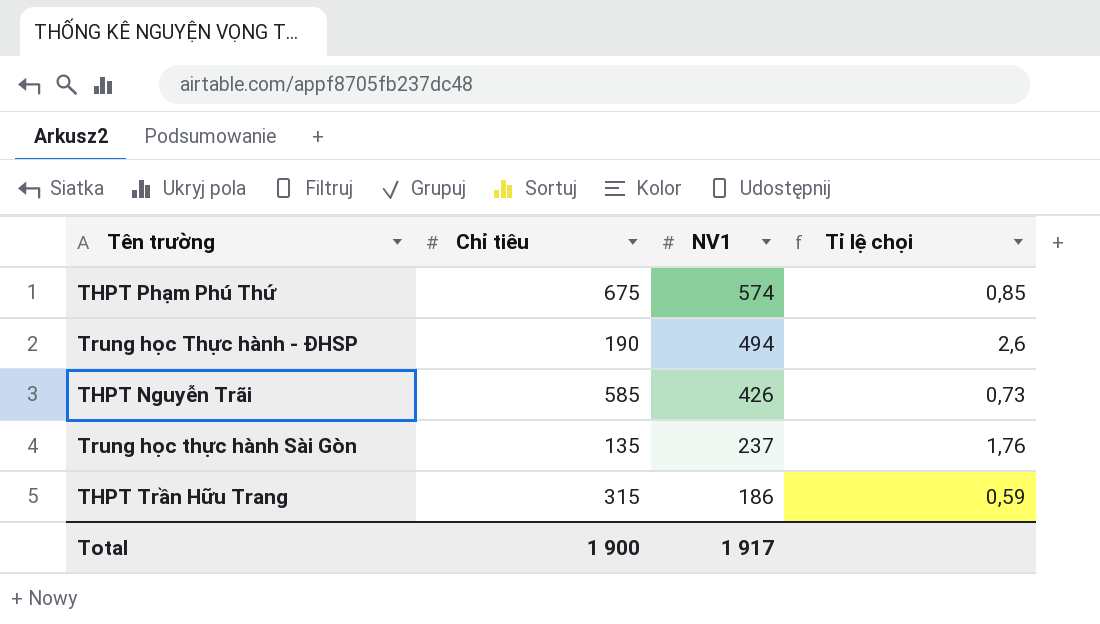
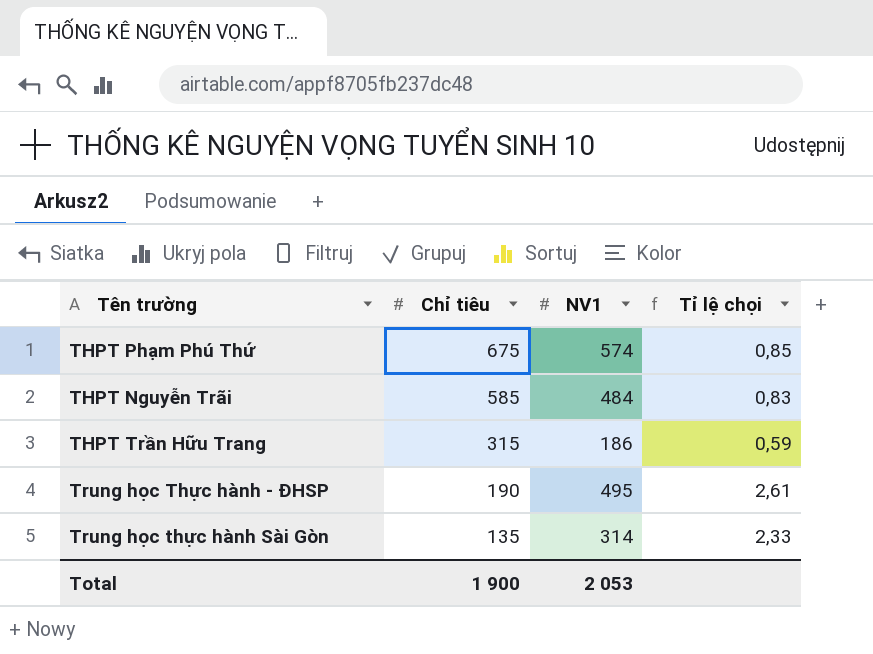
row order: NV1 descending -> Chỉ tiêu descending
THPT Nguyễn Trãi | NV1: 426 -> 484
THPT Nguyễn Trãi | Tỉ lệ chọi: 0,73 -> 0,83
Trung học Thực hành - ĐHSP | NV1: 494 -> 495
Trung học Thực hành - ĐHSP | Tỉ lệ chọi: 2,6 -> 2,61
Trung học thực hành Sài Gòn | NV1: 237 -> 314
Trung học thực hành Sài Gòn | Tỉ lệ chọi: 1,76 -> 2,33
Total | NV1: 1 917 -> 2 053

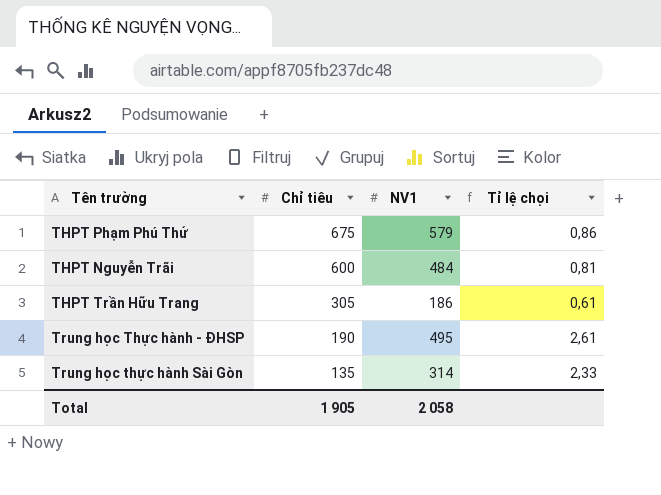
THPT Phạm Phú Thứ | NV1: 574 -> 579
THPT Phạm Phú Thứ | Tỉ lệ chọi: 0,85 -> 0,86
THPT Nguyễn Trãi | Chỉ tiêu: 585 -> 600
THPT Nguyễn Trãi | Tỉ lệ chọi: 0,83 -> 0,81
THPT Trần Hữu Trang | Chỉ tiêu: 315 -> 305
THPT Trần Hữu Trang | Tỉ lệ chọi: 0,59 -> 0,61
Total | Chỉ tiêu: 1 900 -> 1 905
Total | NV1: 2 053 -> 2 058

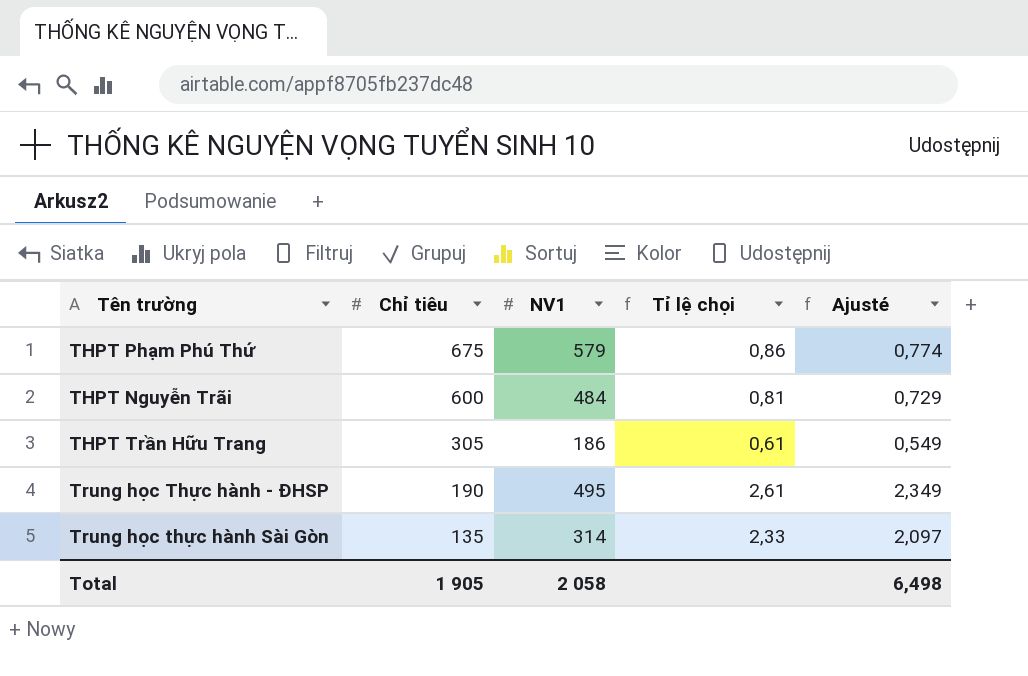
column Ajusté | formula: none -> [Tỉ lệ chọi] * 0,9

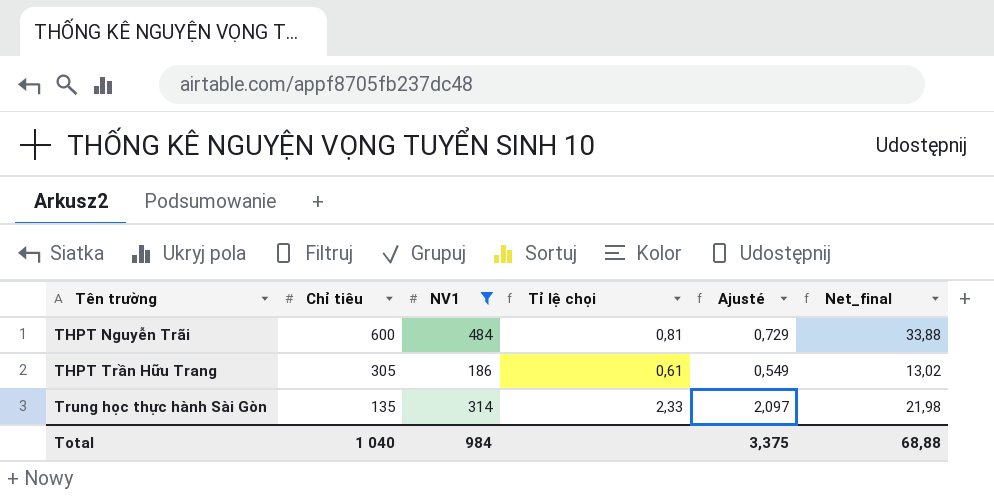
filter: none -> NV1 <= 484
column Net_final | formula: none -> [NV1] * 0,07
Total | Chỉ tiêu: 1 905 -> 1 040
Total | NV1: 2 058 -> 984
Total | Ajusté: 6,498 -> 3,375

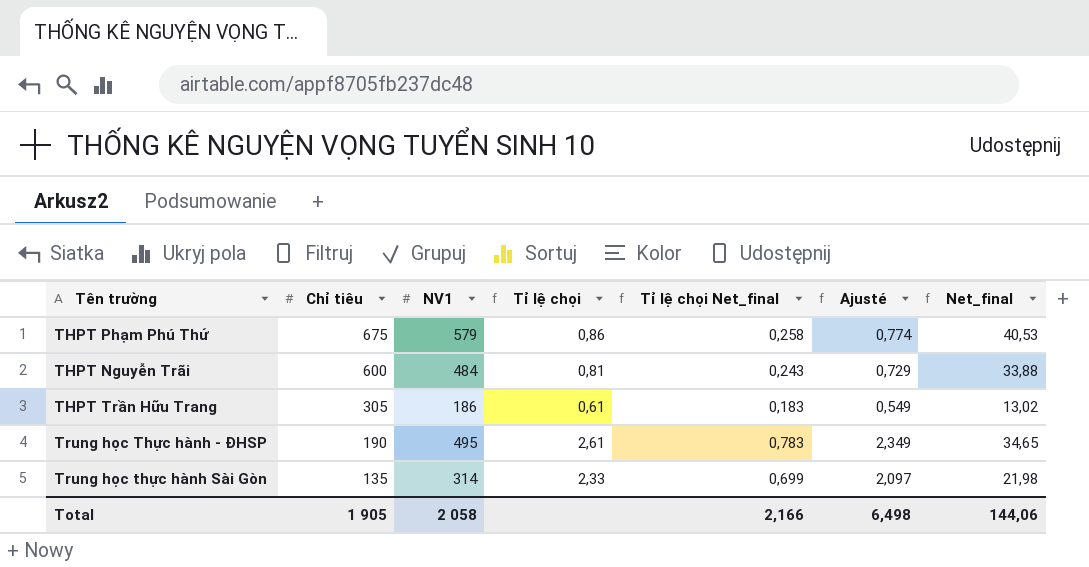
filter: NV1 <= 484 -> none
column Tỉ lệ chọi Net_final | formula: none -> [Tỉ lệ chọi] * 0,3
Total | Chỉ tiêu: 1 040 -> 1 905
Total | NV1: 984 -> 2 058
Total | Ajusté: 3,375 -> 6,498
Total | Net_final: 68,88 -> 144,06

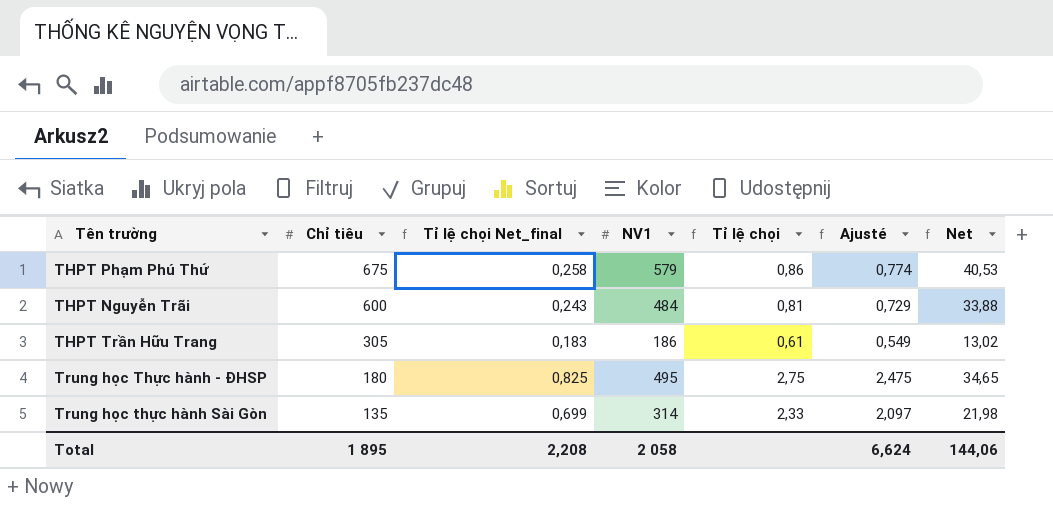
column Tỉ lệ chọi Net_final | position: 5 -> 3
column name: Net_final -> Net
Trung học Thực hành - ĐHSP | Chỉ tiêu: 190 -> 180
Trung học Thực hành - ĐHSP | Tỉ lệ chọi Net_final: 0,783 -> 0,825
Trung học Thực hành - ĐHSP | Tỉ lệ chọi: 2,61 -> 2,75
Trung học Thực hành - ĐHSP | Ajusté: 2,349 -> 2,475
Total | Chỉ tiêu: 1 905 -> 1 895
Total | Tỉ lệ chọi Net_final: 2,166 -> 2,208
Total | Ajusté: 6,498 -> 6,624

